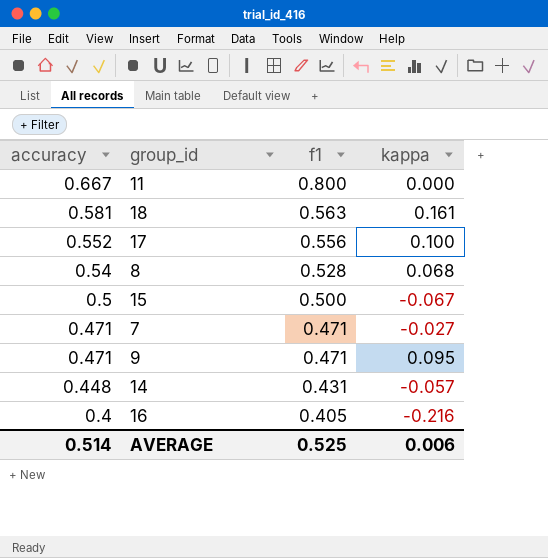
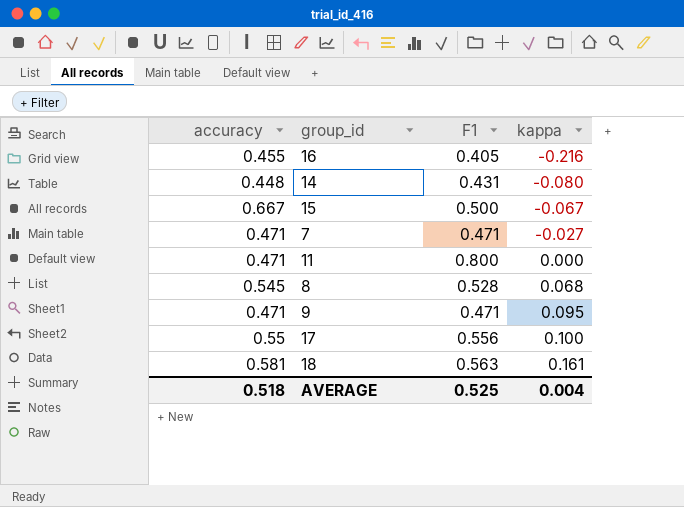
row order: accuracy descending -> kappa ascending
column name: f1 -> F1
16 | accuracy: 0.4 -> 0.455
14 | kappa: -0.057 -> -0.080
15 | accuracy: 0.5 -> 0.667
11 | accuracy: 0.667 -> 0.471
8 | accuracy: 0.54 -> 0.545
17 | accuracy: 0.552 -> 0.55
AVERAGE | accuracy: 0.514 -> 0.518
AVERAGE | kappa: 0.006 -> 0.004

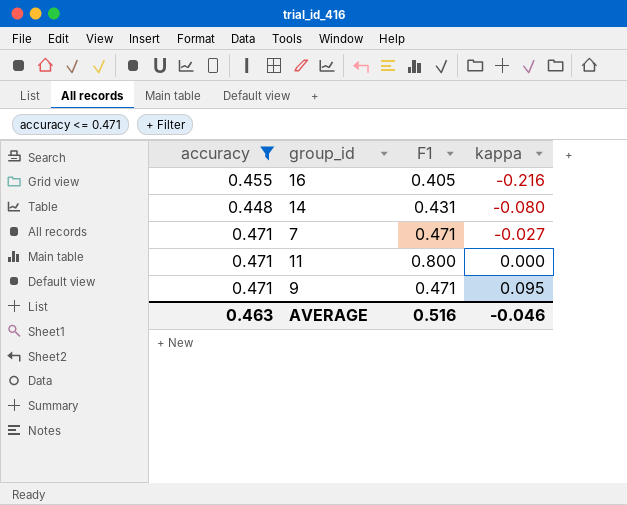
filter: none -> accuracy <= 0.471
AVERAGE | accuracy: 0.518 -> 0.463
AVERAGE | F1: 0.525 -> 0.516
AVERAGE | kappa: 0.004 -> -0.046

